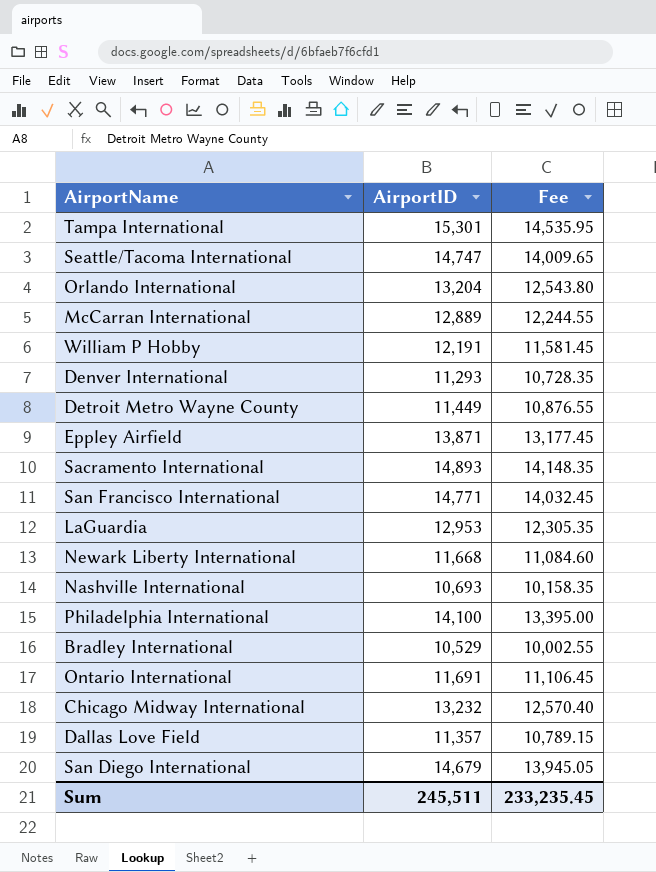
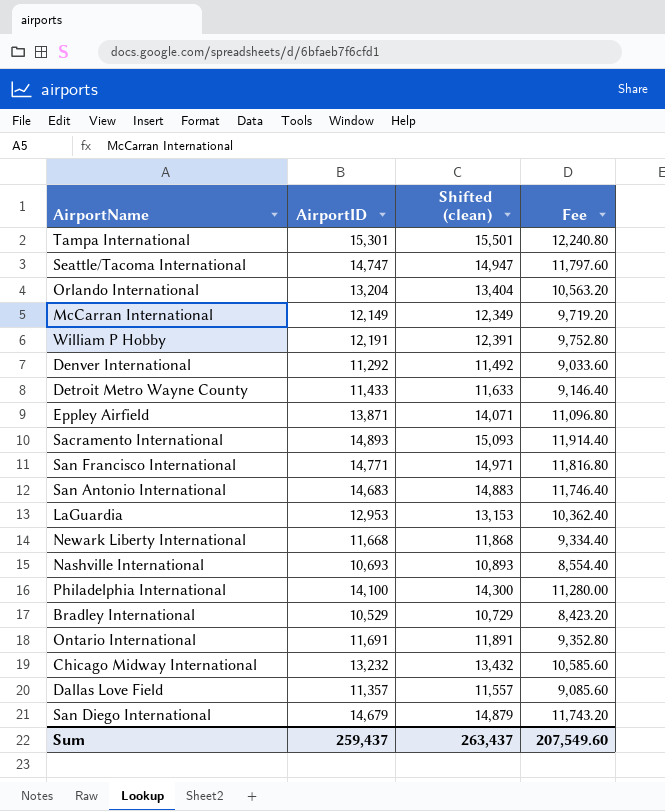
column Shifted (clean) | formula: none -> [AirportID] + 200
column Fee | formula: [AirportID] * 0.95 -> [AirportID] * 0.8
McCarran International | AirportID: 12,889 -> 12,149
Denver International | AirportID: 11,293 -> 11,292
Detroit Metro Wayne County | AirportID: 11,449 -> 11,433
row San Antonio International: none -> 14,683 | 14,883 | 11,746.40
Sum | AirportID: 245,511 -> 259,437
Sum | Fee: 233,235.45 -> 207,549.60

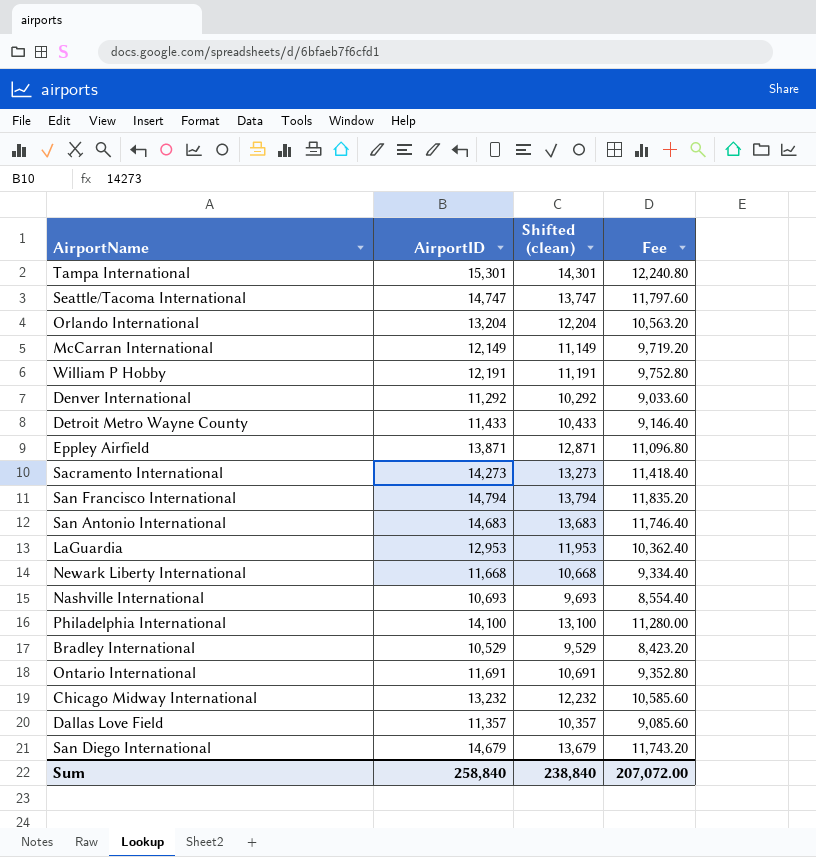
column Shifted (clean) | formula: [AirportID] + 200 -> [AirportID] - 1000
Sacramento International | AirportID: 14,893 -> 14,273
Sacramento International | Fee: 11,914.40 -> 11,418.40
San Francisco International | AirportID: 14,771 -> 14,794
San Francisco International | Fee: 11,816.80 -> 11,835.20
Sum | AirportID: 259,437 -> 258,840
Sum | Shifted (clean): 263,437 -> 238,840
Sum | Fee: 207,549.60 -> 207,072.00

